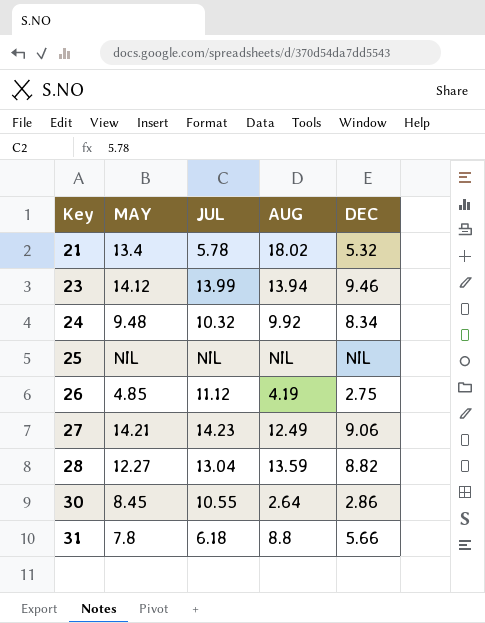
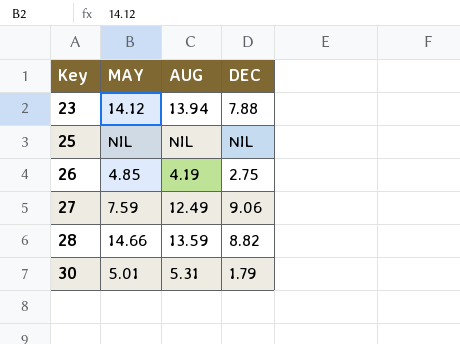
column JUL | position: 3 -> none
row 21: 13.4 | 5.78 | 18.02 | 5.32 -> none
row 24: 9.48 | 10.32 | 9.92 | 8.34 -> none
row 31: 7.8 | 6.18 | 8.8 | 5.66 -> none
23 | DEC: 9.46 -> 7.88
27 | MAY: 14.21 -> 7.59
28 | MAY: 12.27 -> 14.66
30 | MAY: 8.45 -> 5.01
30 | AUG: 2.64 -> 5.31
30 | DEC: 2.86 -> 1.79

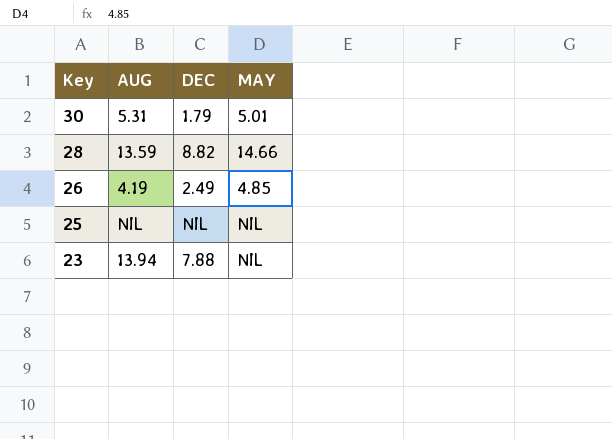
row order: Key ascending -> Key descending
column MAY | position: 2 -> 4
row 27: 7.59 | 12.49 | 9.06 -> none
26 | DEC: 2.75 -> 2.49
23 | MAY: 14.12 -> NIL

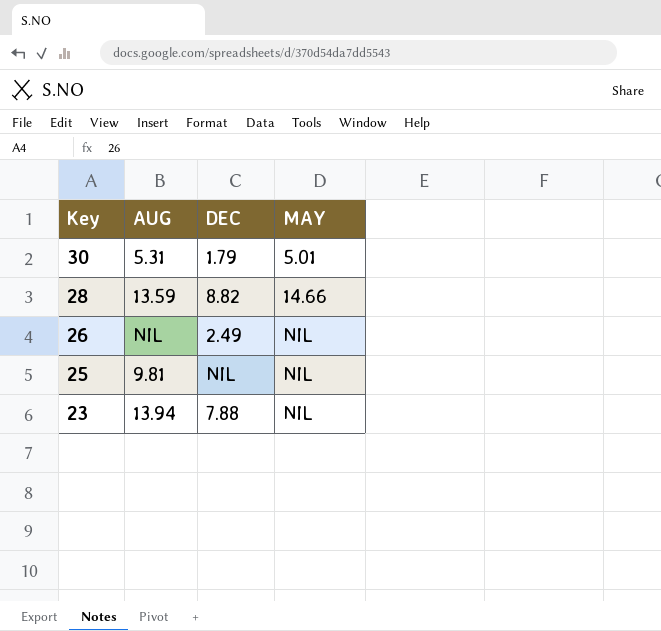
26 | AUG: 4.19 -> NIL
26 | MAY: 4.85 -> NIL
25 | AUG: NIL -> 9.81

